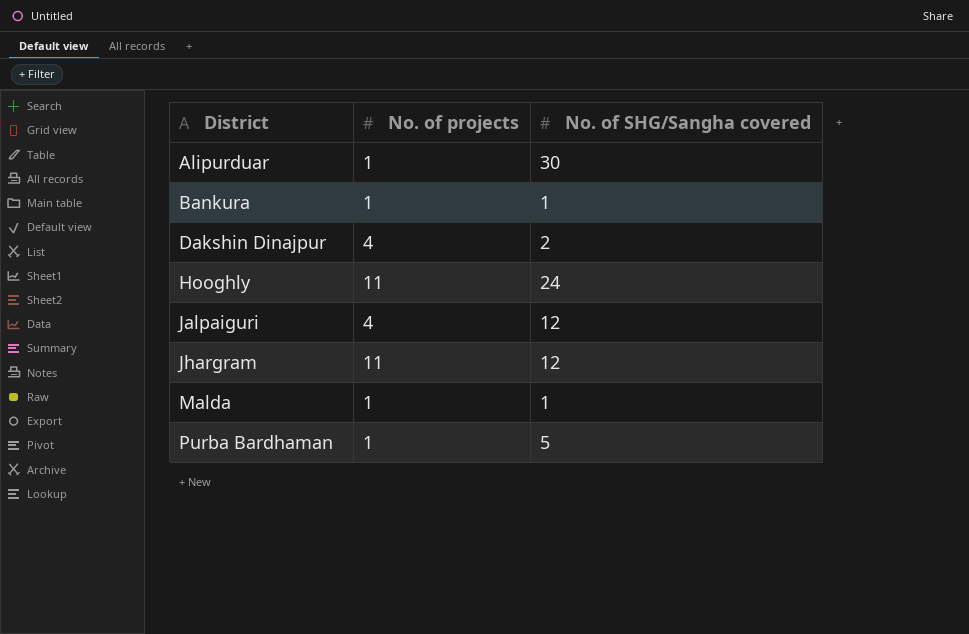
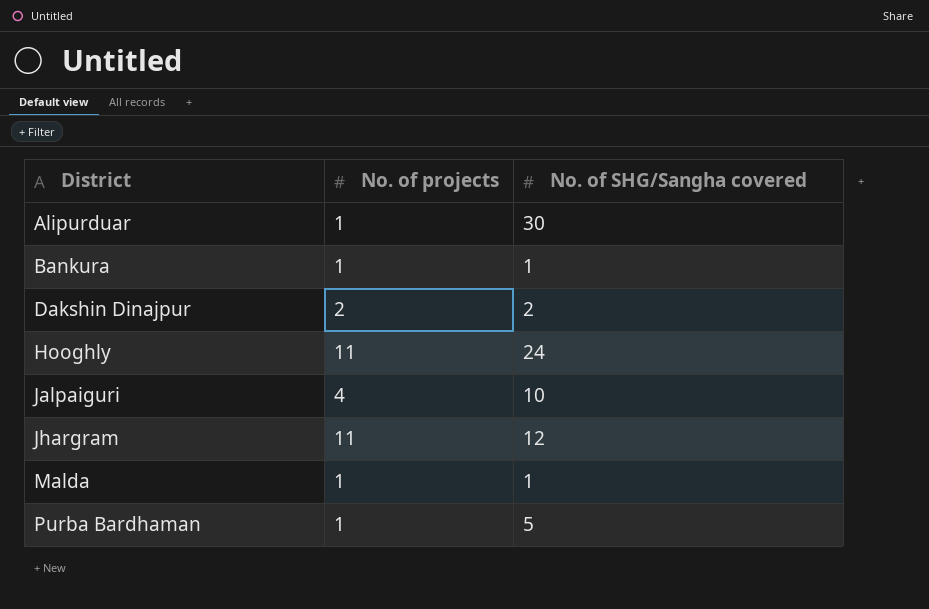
Dakshin Dinajpur | No. of projects: 4 -> 2
Jalpaiguri | No. of SHG/Sangha covered: 12 -> 10

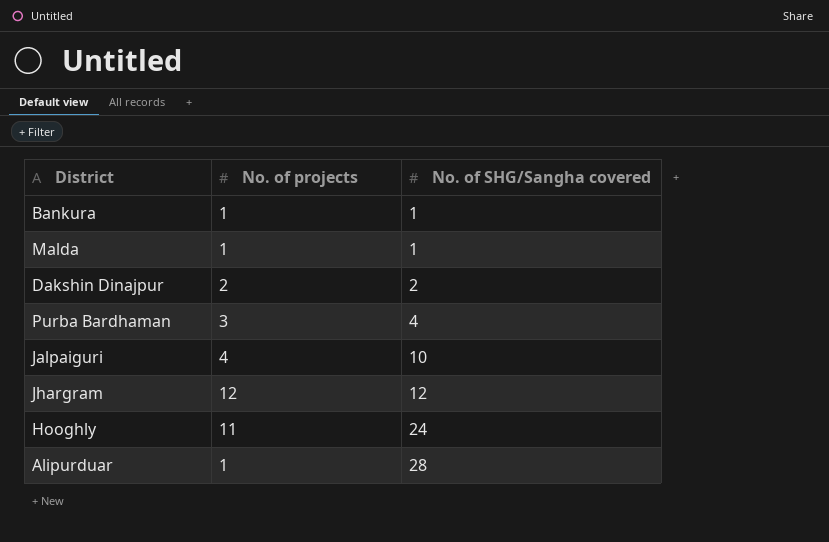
row order: District ascending -> No. of SHG/Sangha covered ascending
Purba Bardhaman | No. of projects: 1 -> 3
Purba Bardhaman | No. of SHG/Sangha covered: 5 -> 4
Jhargram | No. of projects: 11 -> 12
Alipurduar | No. of SHG/Sangha covered: 30 -> 28

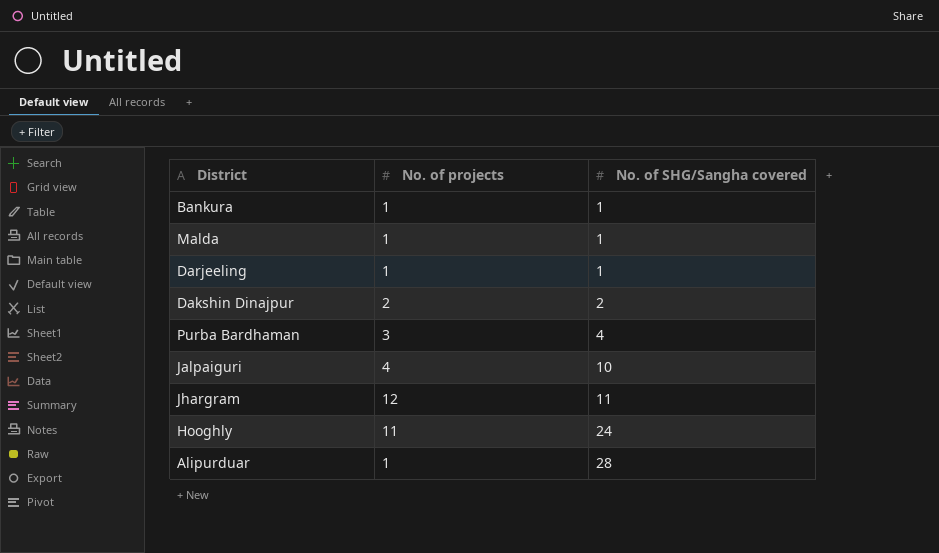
row Darjeeling: none -> 1 | 1
Jhargram | No. of SHG/Sangha covered: 12 -> 11

